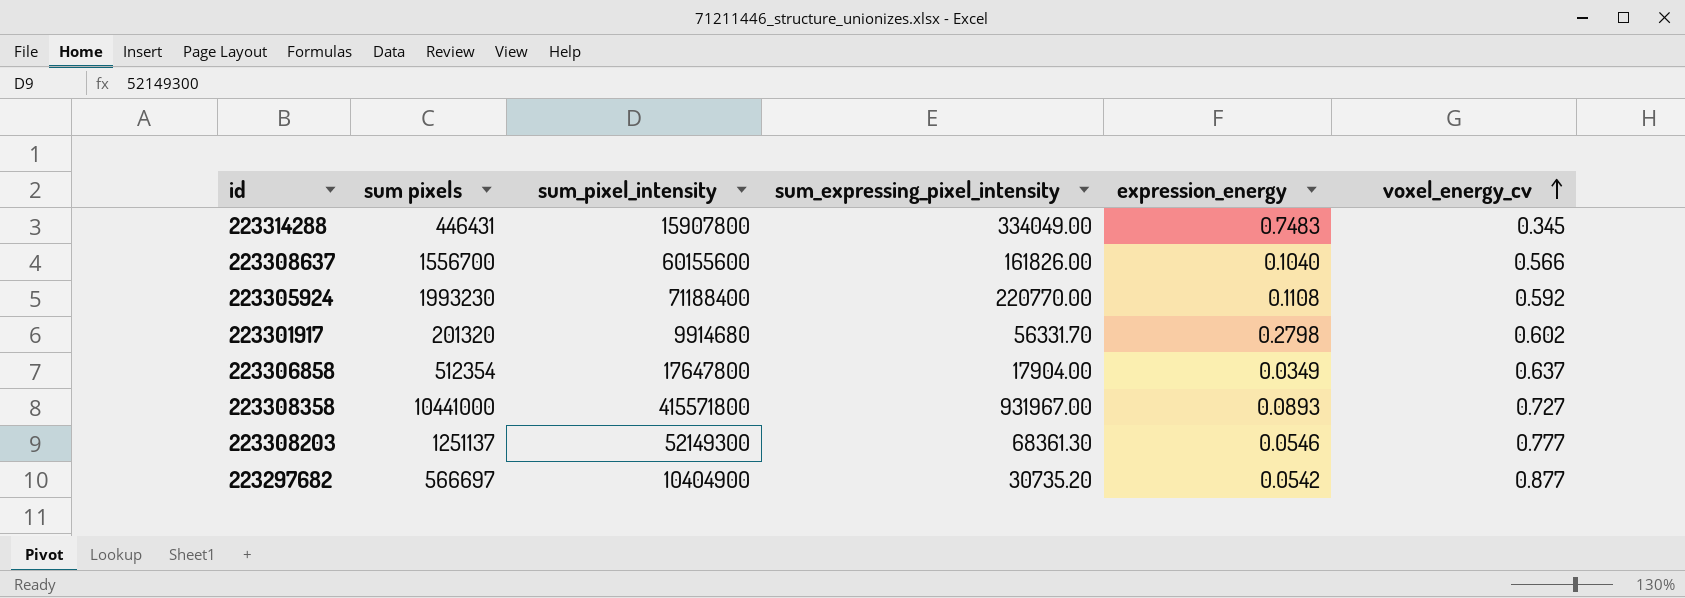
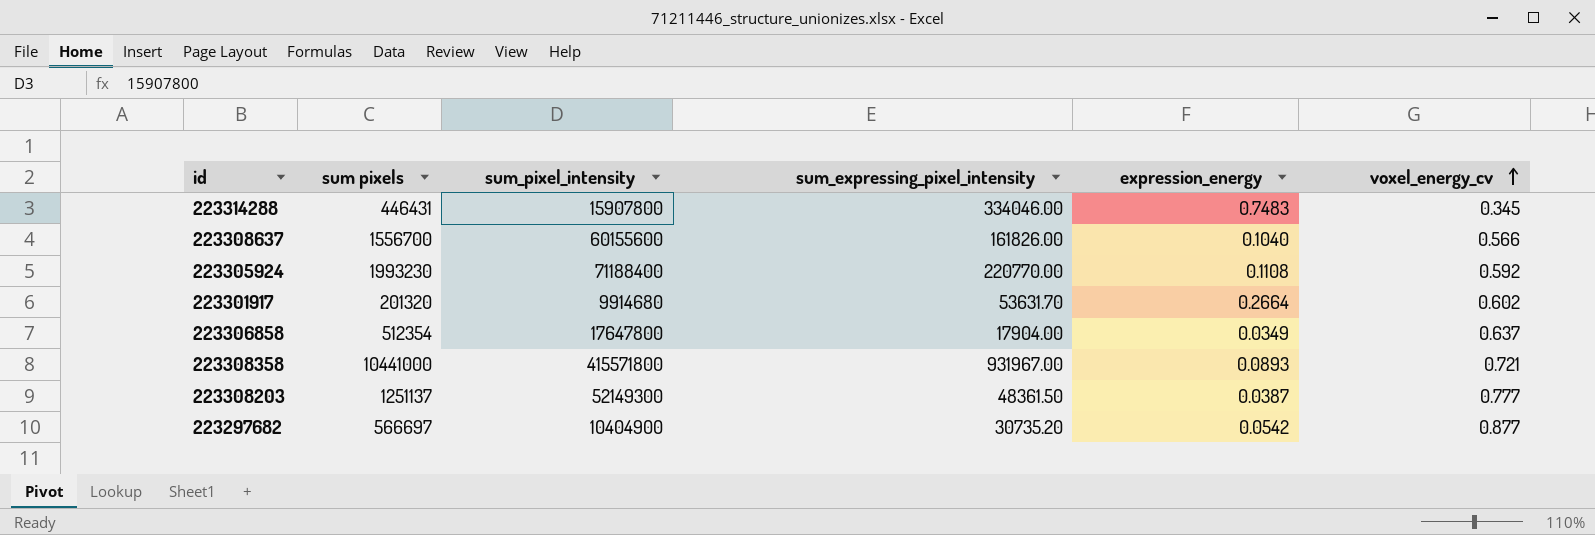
223314288 | sum_expressing_pixel_intensity: 334049.00 -> 334046.00
223301917 | sum_expressing_pixel_intensity: 56331.70 -> 53631.70
223301917 | expression_energy: 0.2798 -> 0.2664
223308358 | voxel_energy_cv: 0.727 -> 0.721
223308203 | sum_expressing_pixel_intensity: 68361.30 -> 48361.50
223308203 | expression_energy: 0.0546 -> 0.0387

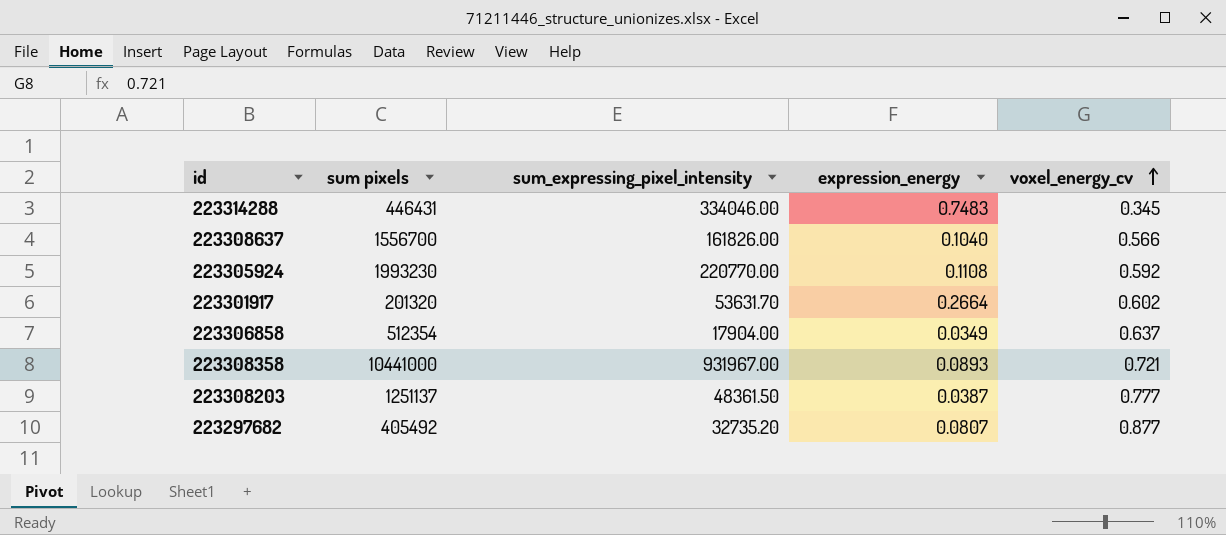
column sum_pixel_intensity | position: 3 -> none
223297682 | sum pixels: 566697 -> 405492
223297682 | sum_expressing_pixel_intensity: 30735.20 -> 32735.20
223297682 | expression_energy: 0.0542 -> 0.0807

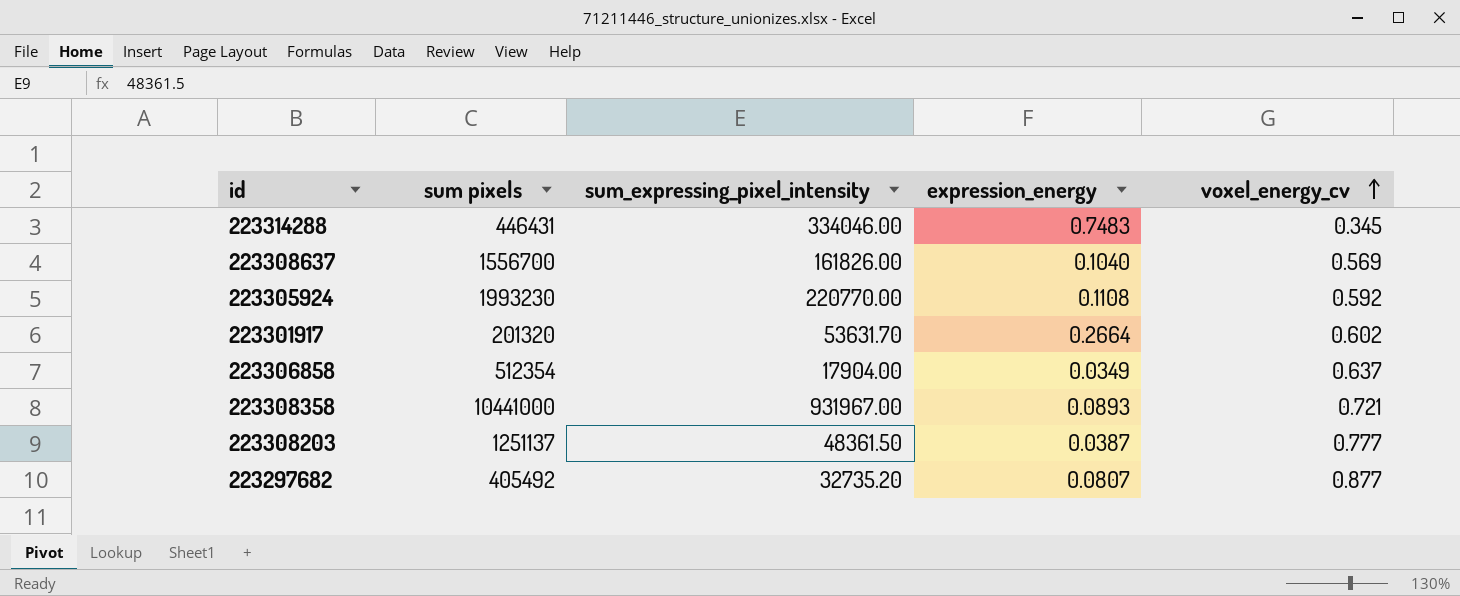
223308637 | voxel_energy_cv: 0.566 -> 0.569

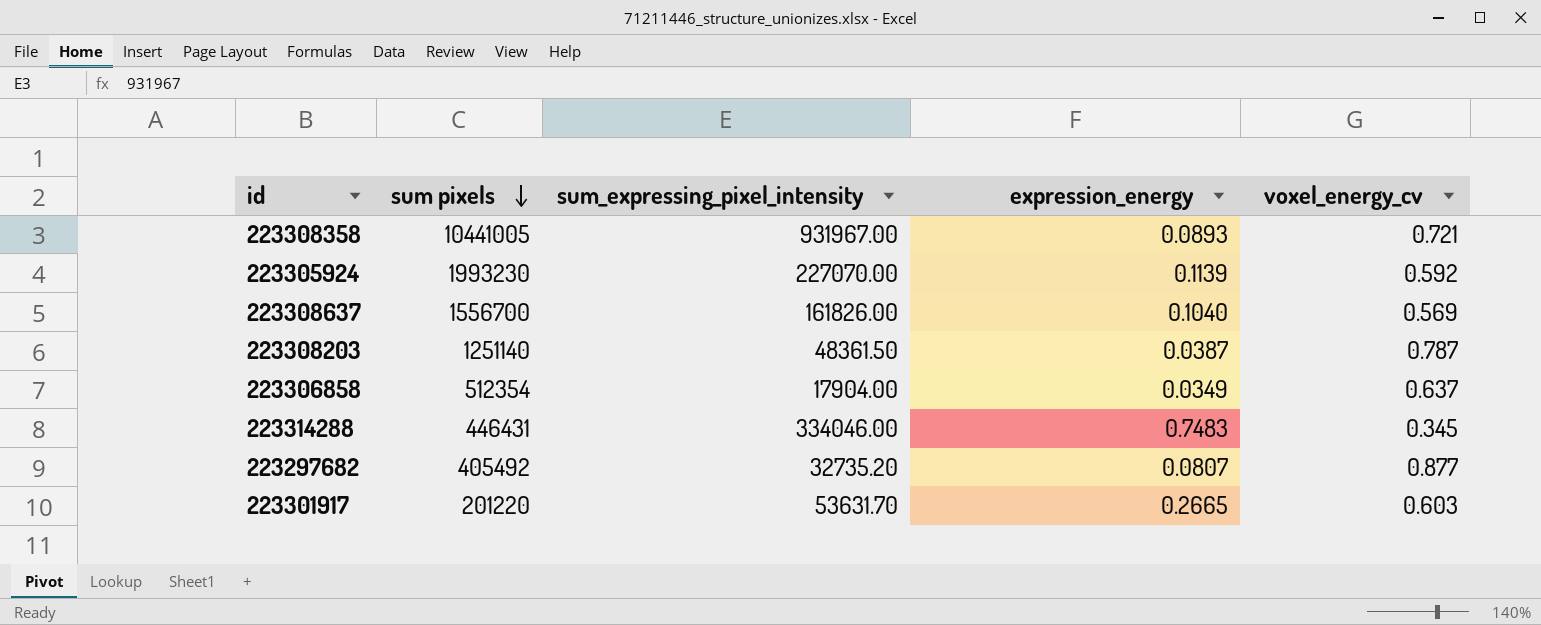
row order: voxel_energy_cv ascending -> sum pixels descending
223308358 | sum pixels: 10441000 -> 10441005
223305924 | sum_expressing_pixel_intensity: 220770.00 -> 227070.00
223305924 | expression_energy: 0.1108 -> 0.1139
223308203 | sum pixels: 1251137 -> 1251140
223308203 | voxel_energy_cv: 0.777 -> 0.787
223301917 | sum pixels: 201320 -> 201220
223301917 | expression_energy: 0.2664 -> 0.2665
223301917 | voxel_energy_cv: 0.602 -> 0.603

